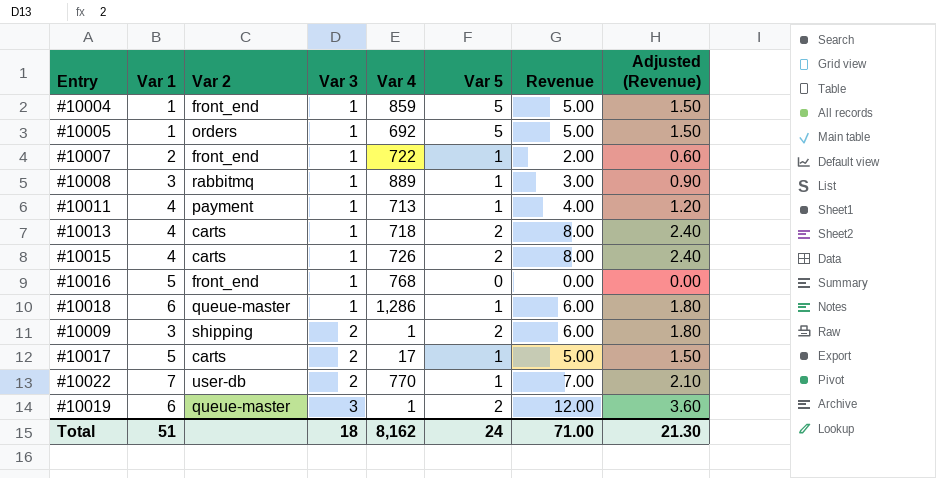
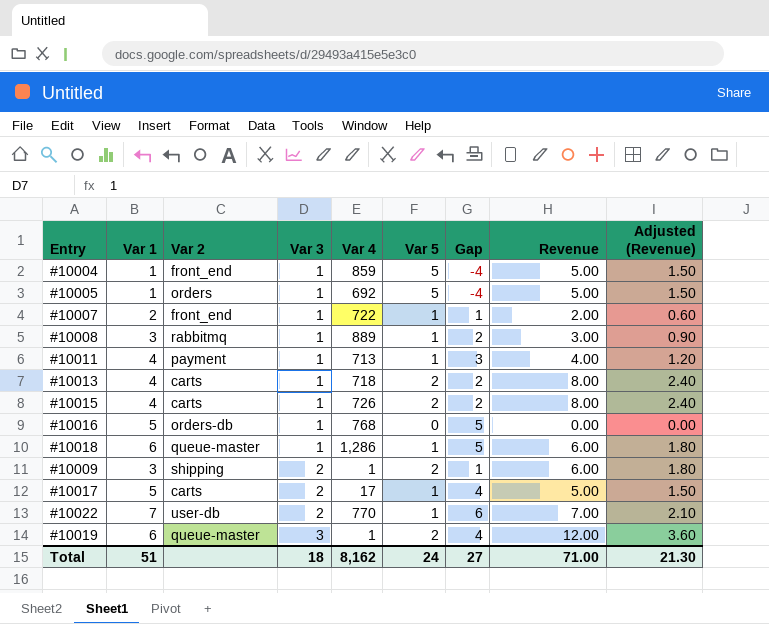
column Gap | formula: none -> [Var 1] - [Var 5]
#10016 | Var 2: front_end -> orders-db

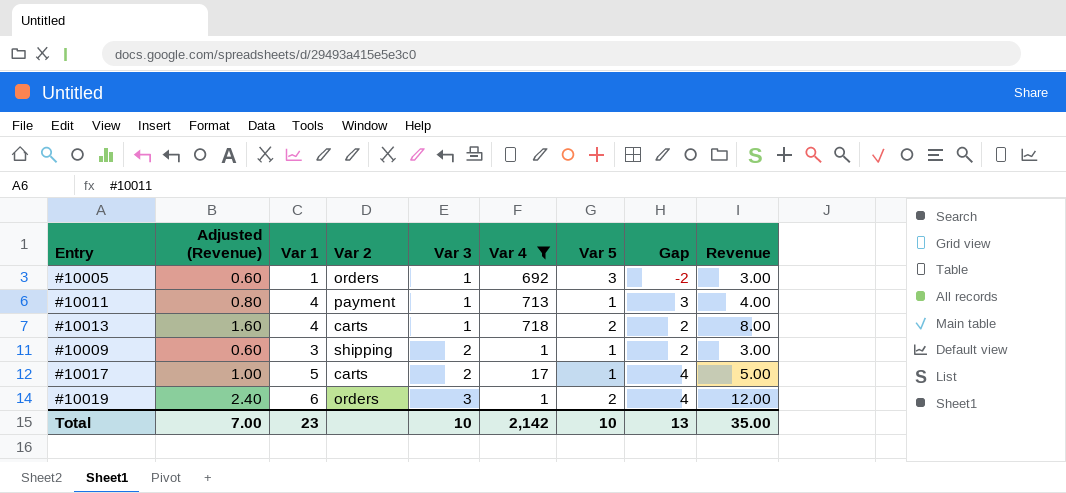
filter: none -> Var 4 <= 718
column Adjusted (Revenue) | formula: [Revenue] * 0.3 -> [Revenue] * 0.2
column Adjusted (Revenue) | position: 9 -> 2
#10005 | Var 5: 5 -> 3
#10005 | Gap: -4 -> -2
#10005 | Revenue: 5.00 -> 3.00
#10009 | Var 5: 2 -> 1
#10009 | Gap: 1 -> 2
#10009 | Revenue: 6.00 -> 3.00
#10019 | Var 2: queue-master -> orders
Total | Adjusted (Revenue): 21.30 -> 7.00
Total | Var 1: 51 -> 23
Total | Var 3: 18 -> 10
Total | Var 4: 8,162 -> 2,142
Total | Var 5: 24 -> 10
Total | Gap: 27 -> 13
Total | Revenue: 71.00 -> 35.00

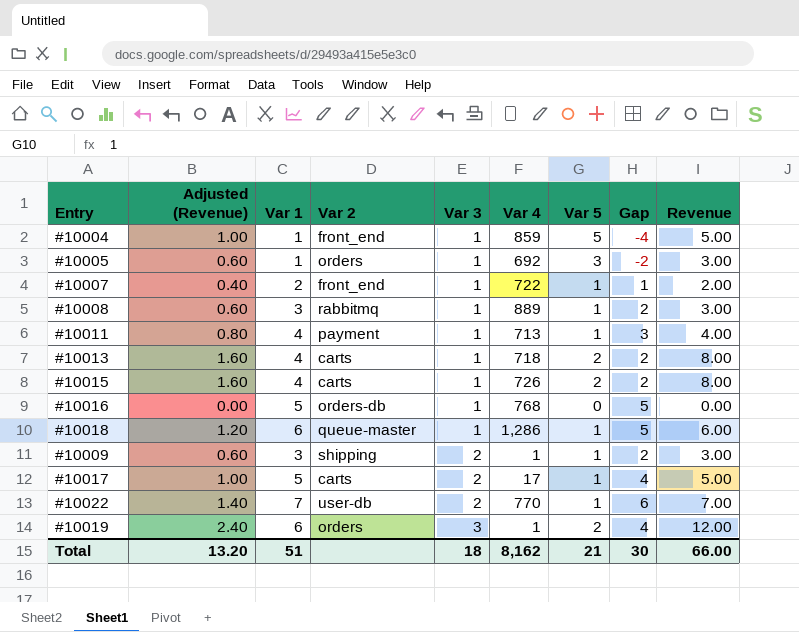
filter: Var 4 <= 718 -> none
Total | Adjusted (Revenue): 7.00 -> 13.20
Total | Var 1: 23 -> 51
Total | Var 3: 10 -> 18
Total | Var 4: 2,142 -> 8,162
Total | Var 5: 10 -> 21
Total | Gap: 13 -> 30
Total | Revenue: 35.00 -> 66.00

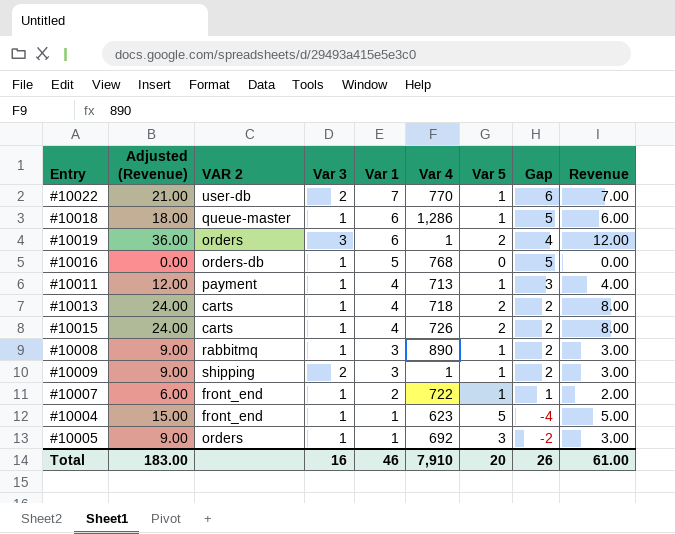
row order: Var 3 ascending -> Var 1 descending
column Adjusted (Revenue) | formula: [Revenue] * 0.2 -> [Revenue] * 3
column name: Var 2 -> VAR 2
column Var 1 | position: 3 -> 5
row #10017: 1.00 | 5 | carts | 2 | 17 | 1 | 4 | 5.00 -> none
#10008 | Var 4: 889 -> 890
#10004 | Var 4: 859 -> 623
Total | Adjusted (Revenue): 13.20 -> 183.00
Total | Var 3: 18 -> 16
Total | Var 1: 51 -> 46
Total | Var 4: 8,162 -> 7,910
Total | Var 5: 21 -> 20
Total | Gap: 30 -> 26
Total | Revenue: 66.00 -> 61.00

